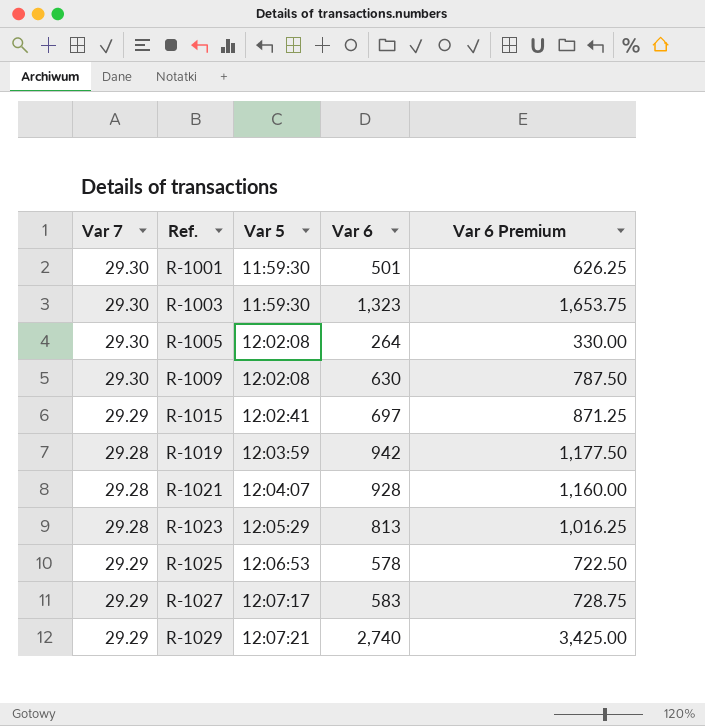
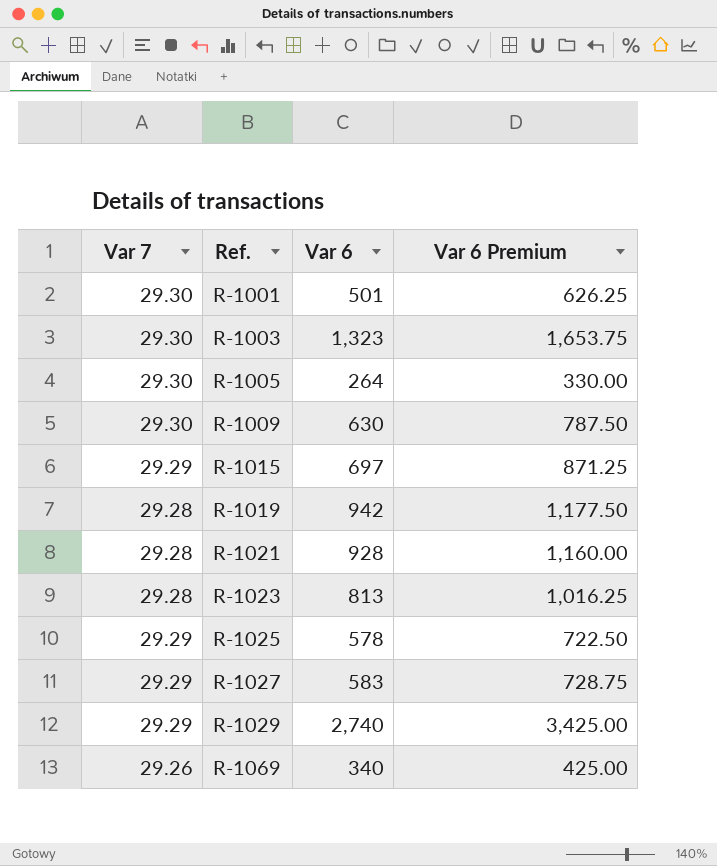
column Var 5 | position: 3 -> none
row R-1069: none -> 29.26 | 340 | 425.00

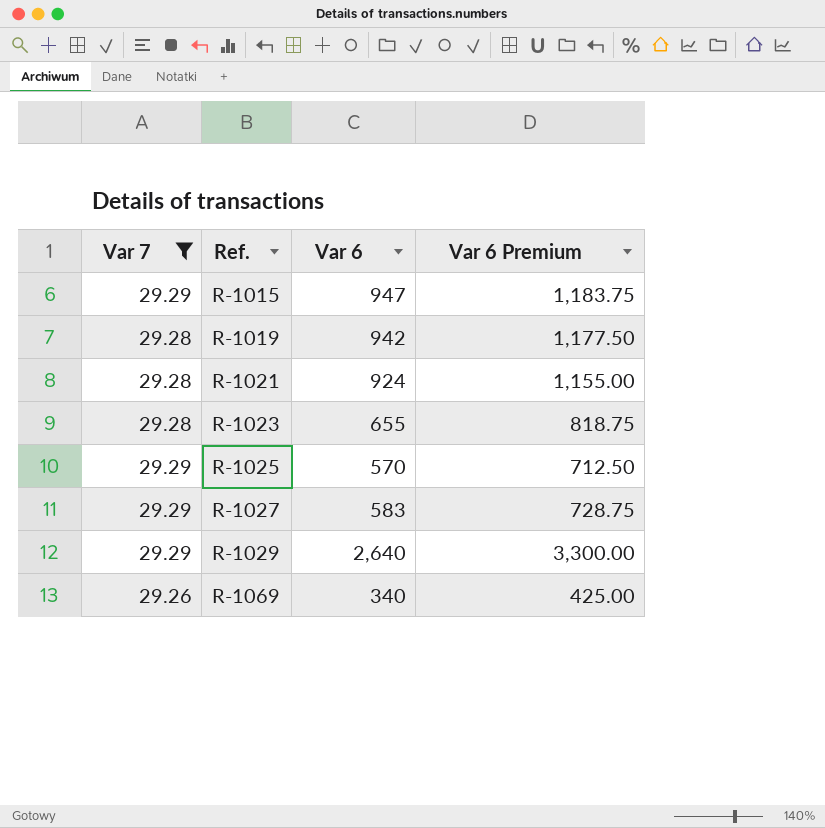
filter: none -> Var 7 != 29.30
R-1015 | Var 6: 697 -> 947
R-1015 | Var 6 Premium: 871.25 -> 1,183.75
R-1021 | Var 6: 928 -> 924
R-1021 | Var 6 Premium: 1,160.00 -> 1,155.00
R-1023 | Var 6: 813 -> 655
R-1023 | Var 6 Premium: 1,016.25 -> 818.75
R-1025 | Var 6: 578 -> 570
R-1025 | Var 6 Premium: 722.50 -> 712.50
R-1029 | Var 6: 2,740 -> 2,640
R-1029 | Var 6 Premium: 3,425.00 -> 3,300.00

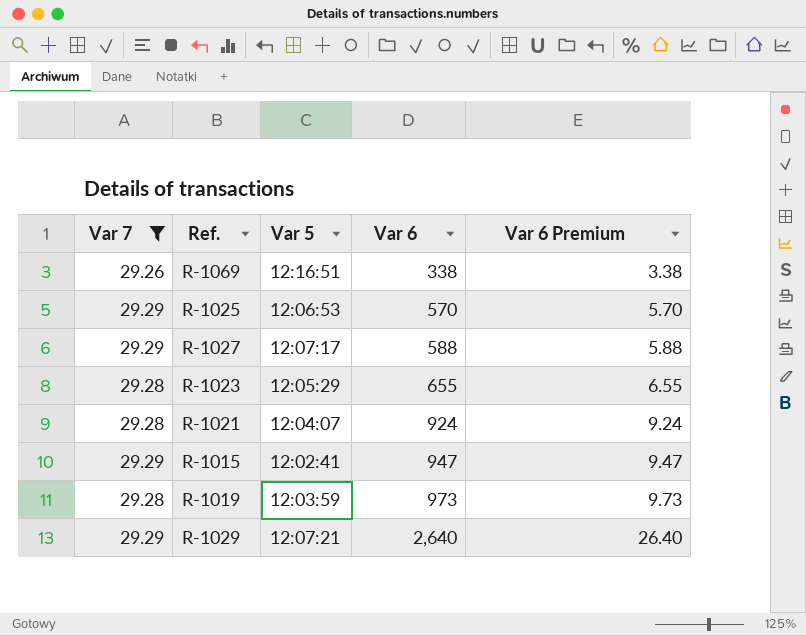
row order: Ref. ascending -> Var 6 ascending
column Var 5 | position: none -> 3
column Var 6 Premium | formula: [Var 6] * 1.25 -> [Var 6] * 0.01
R-1069 | Var 6: 340 -> 338
R-1027 | Var 6: 583 -> 588
R-1019 | Var 6: 942 -> 973

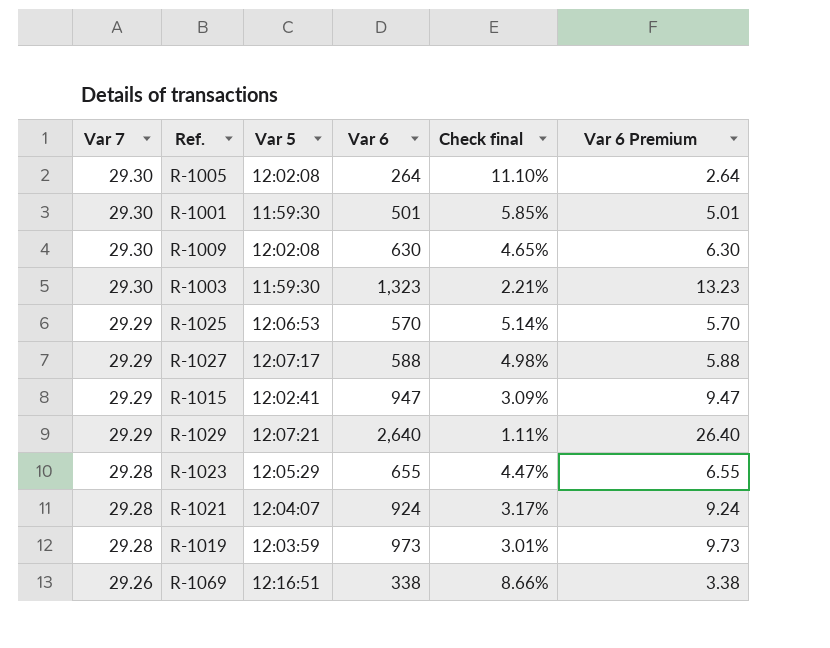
filter: Var 7 != 29.30 -> none
row order: Var 6 ascending -> Var 7 descending
column Check final | formula: none -> [Var 7] / [Var 6]

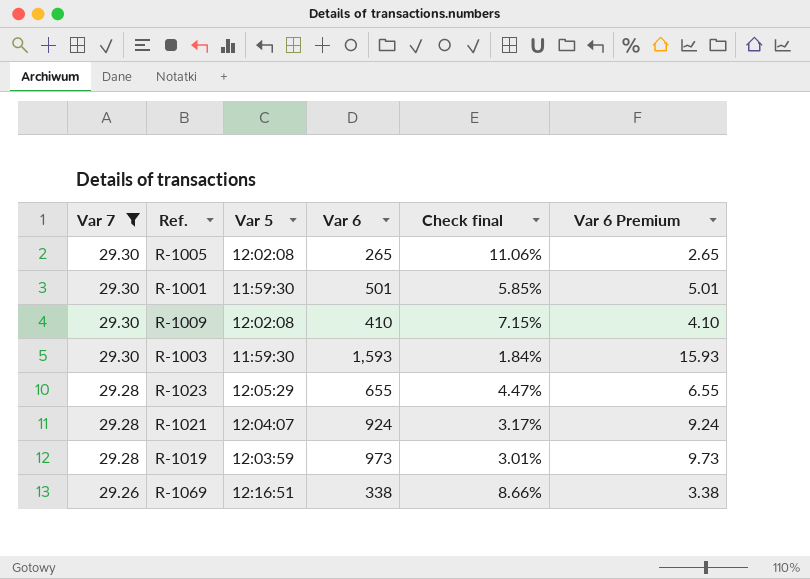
filter: none -> Var 7 != 29.29
R-1005 | Var 6: 264 -> 265
R-1005 | Check final: 11.10% -> 11.06%
R-1005 | Var 6 Premium: 2.64 -> 2.65
R-1009 | Var 6: 630 -> 410
R-1009 | Check final: 4.65% -> 7.15%
R-1009 | Var 6 Premium: 6.30 -> 4.10
R-1003 | Var 6: 1,323 -> 1,593
R-1003 | Check final: 2.21% -> 1.84%
R-1003 | Var 6 Premium: 13.23 -> 15.93

